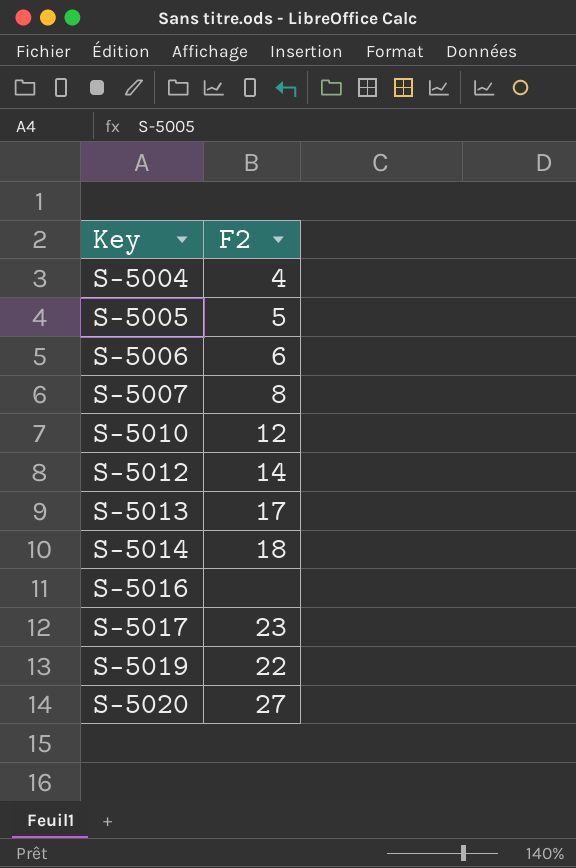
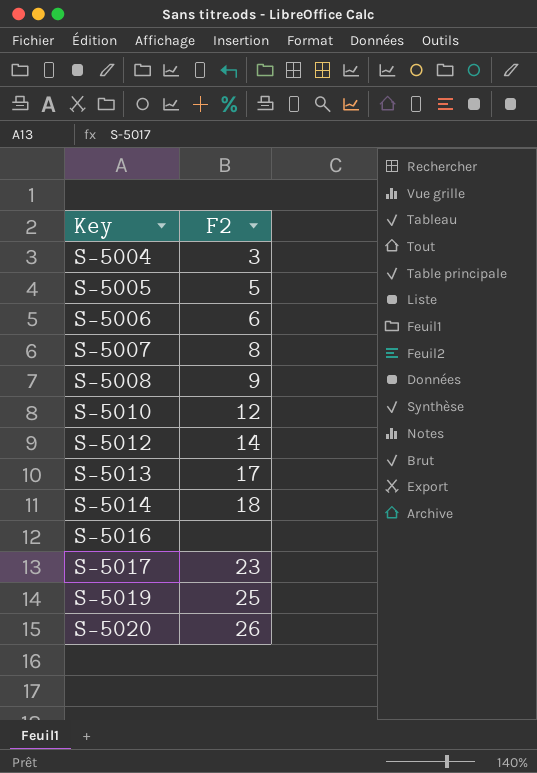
S-5004 | F2: 4 -> 3
row S-5008: none -> 9
S-5019 | F2: 22 -> 25
S-5020 | F2: 27 -> 26

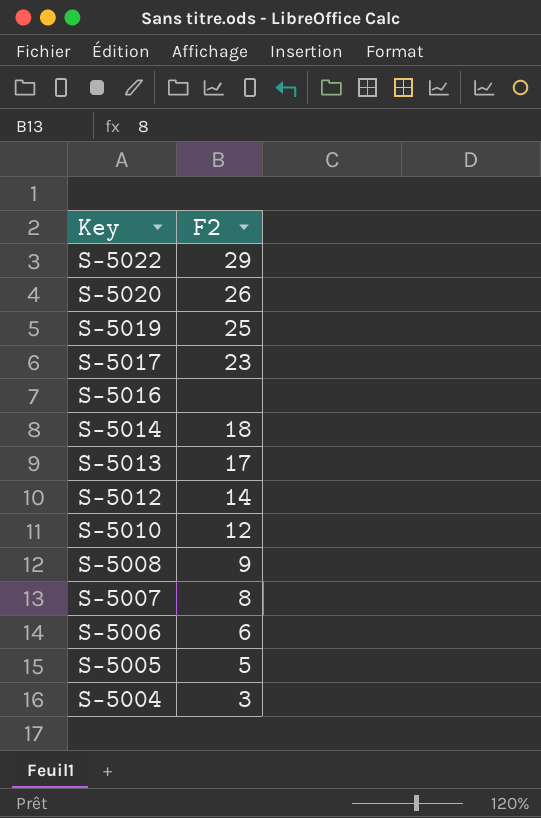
row order: Key ascending -> Key descending
row S-5022: none -> 29

